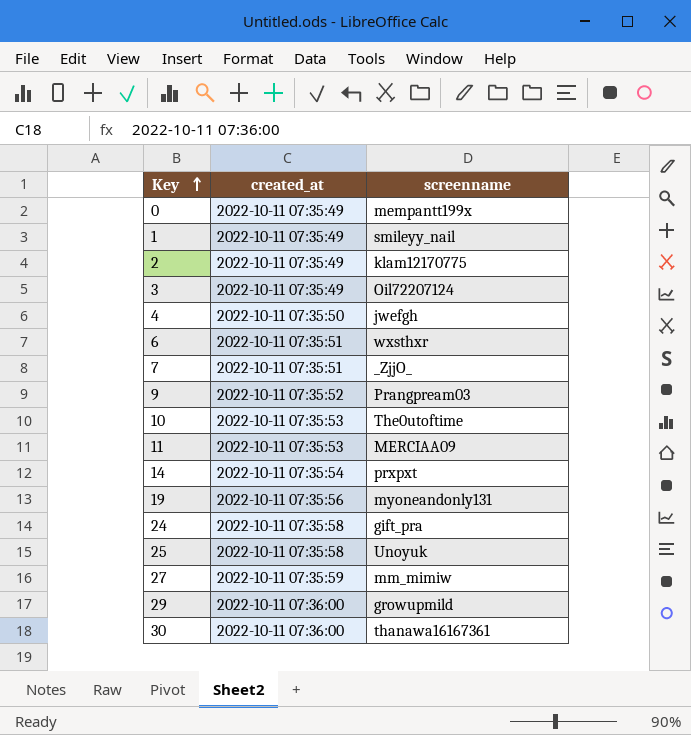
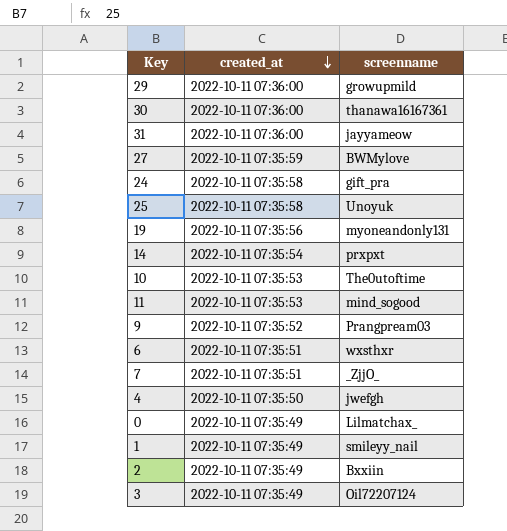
row order: Key ascending -> created_at descending
row 31: none -> 2022-10-11 07:36:00 | jayyameow
27 | screenname: mm_mimiw -> BWMylove
11 | screenname: MERCIAA09 -> mind_sogood
0 | screenname: mempantt199x -> Lilmatchax_
2 | screenname: klam12170775 -> Bxxiin

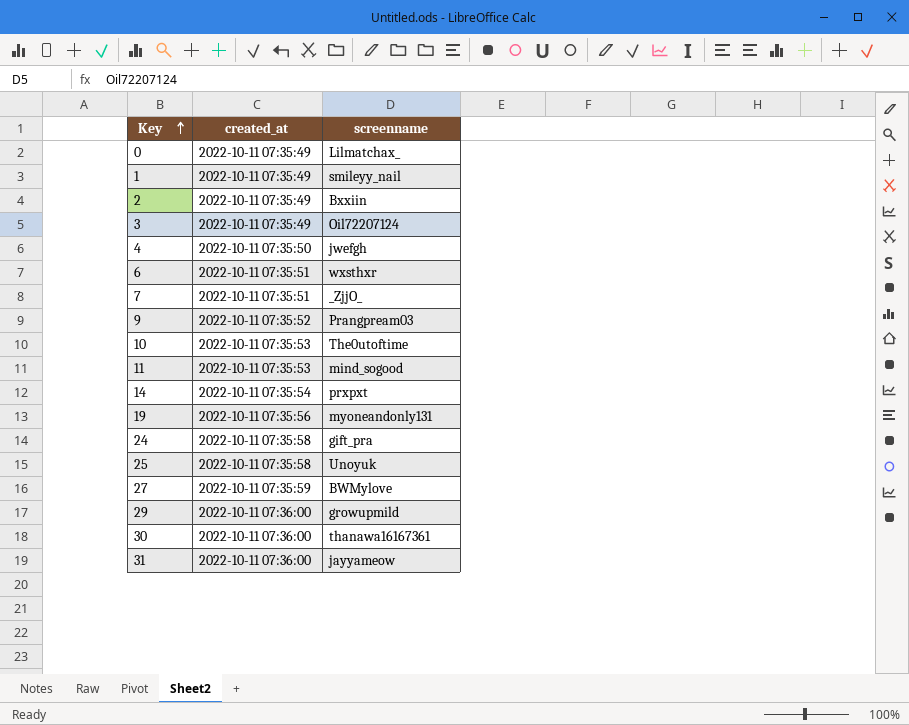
row order: created_at descending -> Key ascending

